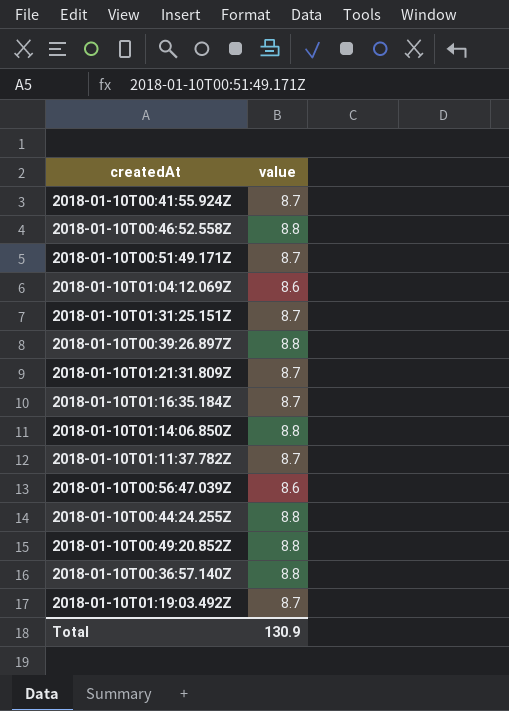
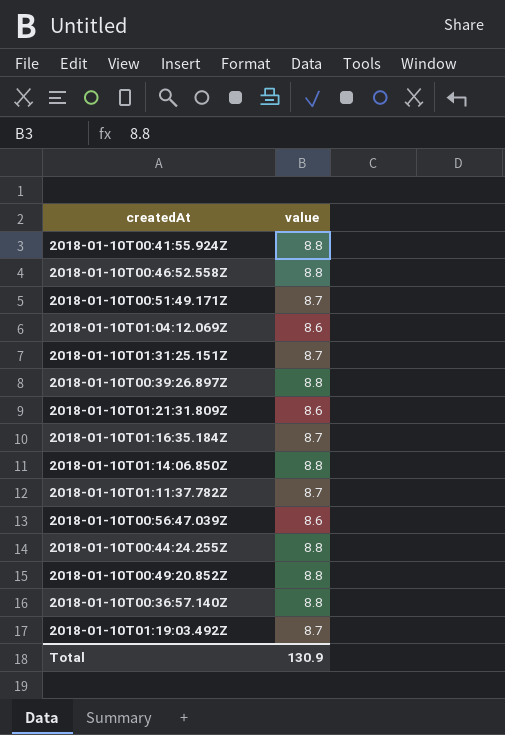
2018-01-10T00:41:55.924Z | value: 8.7 -> 8.8
2018-01-10T01:21:31.809Z | value: 8.7 -> 8.6

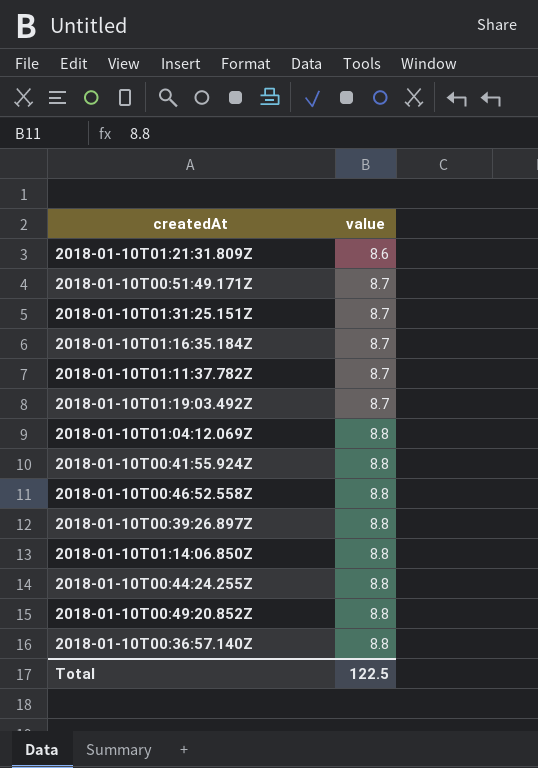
row order: none -> value ascending
row 2018-01-10T00:56:47.039Z: 8.6 -> none
2018-01-10T01:04:12.069Z | value: 8.6 -> 8.8
Total | value: 130.9 -> 122.5

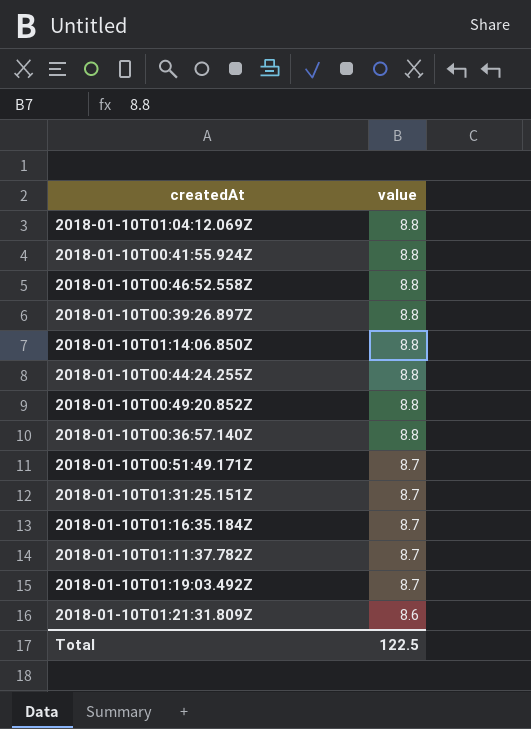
row order: value ascending -> value descending

